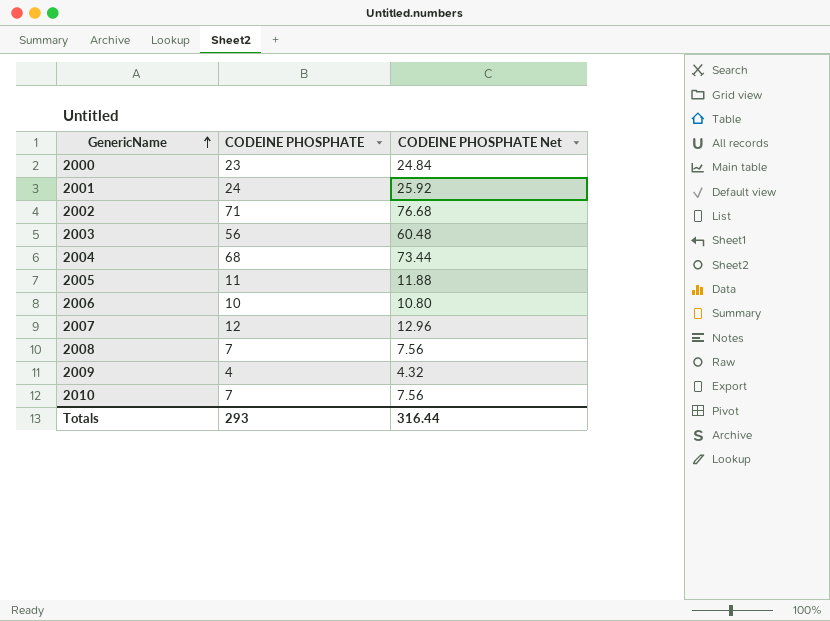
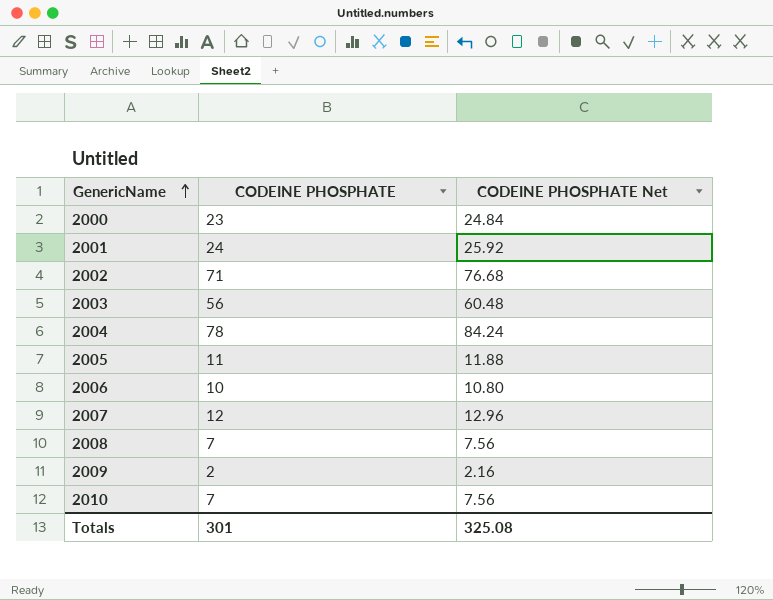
2004 | CODEINE PHOSPHATE: 68 -> 78
2004 | CODEINE PHOSPHATE Net: 73.44 -> 84.24
2009 | CODEINE PHOSPHATE: 4 -> 2
2009 | CODEINE PHOSPHATE Net: 4.32 -> 2.16
Totals | CODEINE PHOSPHATE: 293 -> 301
Totals | CODEINE PHOSPHATE Net: 316.44 -> 325.08

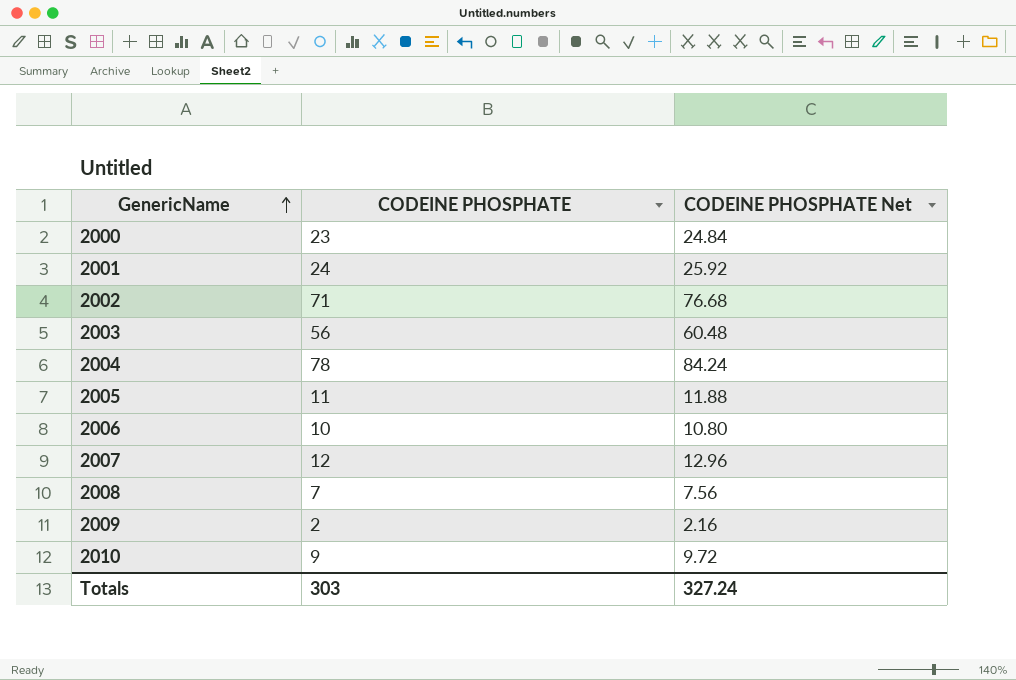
2010 | CODEINE PHOSPHATE: 7 -> 9
2010 | CODEINE PHOSPHATE Net: 7.56 -> 9.72
Totals | CODEINE PHOSPHATE: 301 -> 303
Totals | CODEINE PHOSPHATE Net: 325.08 -> 327.24

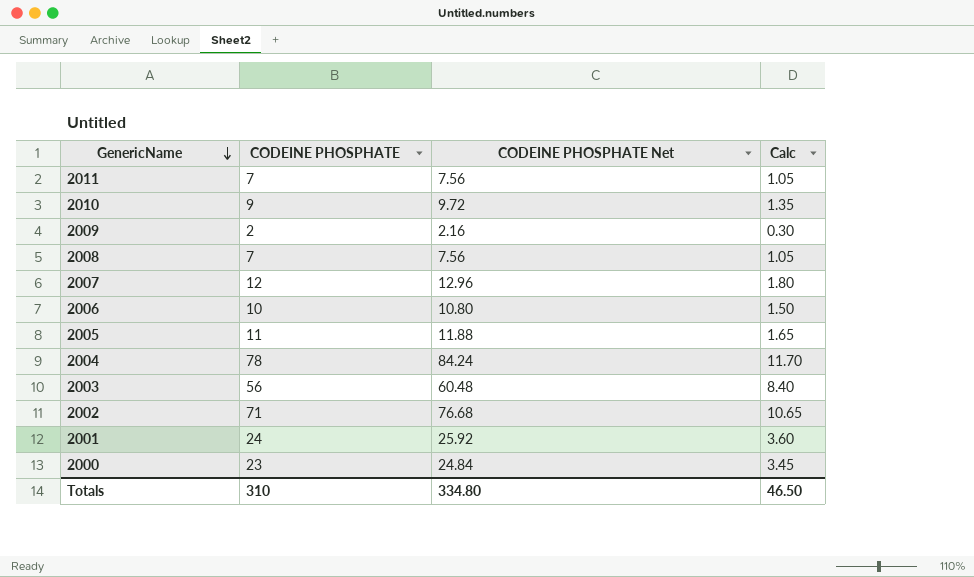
row order: GenericName ascending -> GenericName descending
column Calc | formula: none -> [CODEINE PHOSPHATE] * 0.15
row 2011: none -> 7 | 7.56 | 1.05
Totals | CODEINE PHOSPHATE: 303 -> 310
Totals | CODEINE PHOSPHATE Net: 327.24 -> 334.80

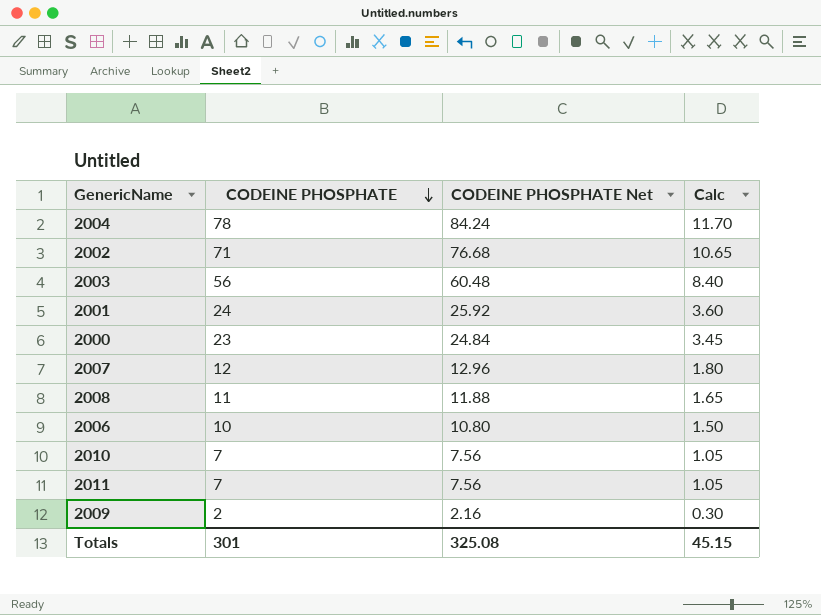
row order: GenericName descending -> CODEINE PHOSPHATE descending
row 2005: 11 | 11.88 | 1.65 -> none
2008 | CODEINE PHOSPHATE: 7 -> 11
2008 | CODEINE PHOSPHATE Net: 7.56 -> 11.88
2008 | Calc: 1.05 -> 1.65
2010 | CODEINE PHOSPHATE: 9 -> 7
2010 | CODEINE PHOSPHATE Net: 9.72 -> 7.56
2010 | Calc: 1.35 -> 1.05
Totals | CODEINE PHOSPHATE: 310 -> 301
Totals | CODEINE PHOSPHATE Net: 334.80 -> 325.08
Totals | Calc: 46.50 -> 45.15

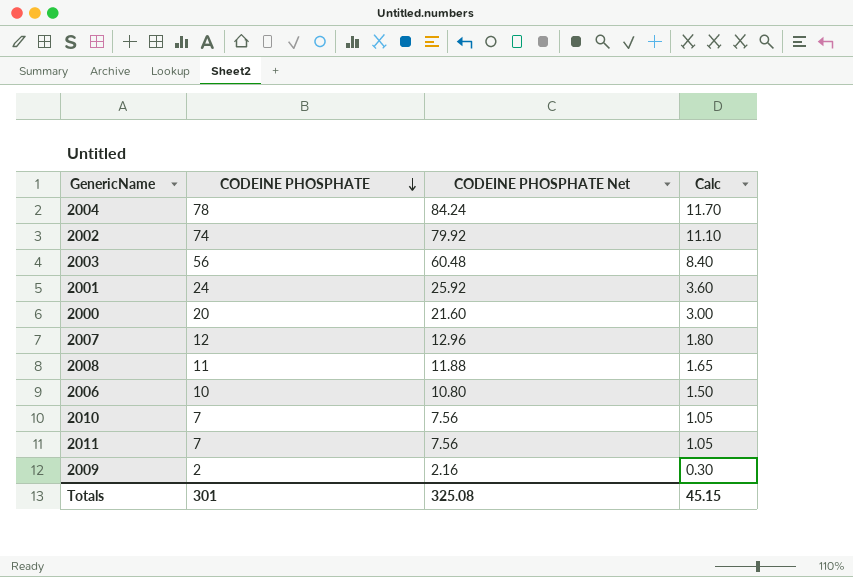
2002 | CODEINE PHOSPHATE: 71 -> 74
2002 | CODEINE PHOSPHATE Net: 76.68 -> 79.92
2002 | Calc: 10.65 -> 11.10
2000 | CODEINE PHOSPHATE: 23 -> 20
2000 | CODEINE PHOSPHATE Net: 24.84 -> 21.60
2000 | Calc: 3.45 -> 3.00

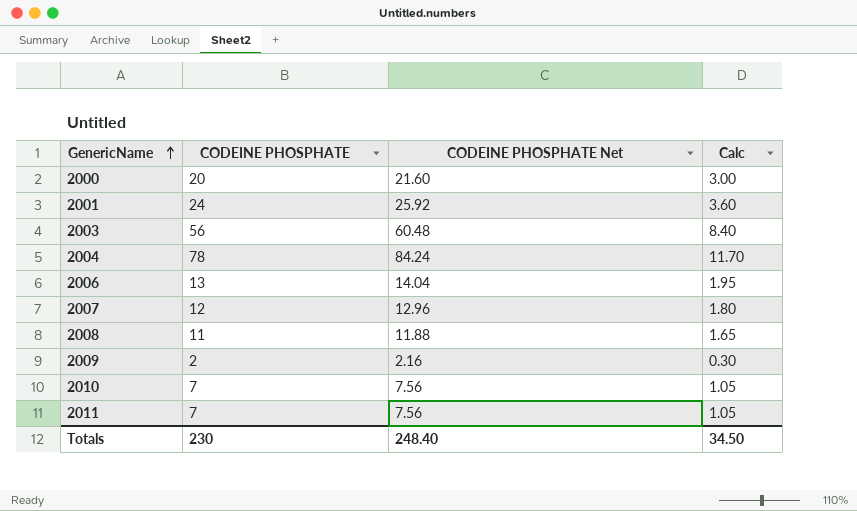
row order: CODEINE PHOSPHATE descending -> GenericName ascending
row 2002: 74 | 79.92 | 11.10 -> none
2006 | CODEINE PHOSPHATE: 10 -> 13
2006 | CODEINE PHOSPHATE Net: 10.80 -> 14.04
2006 | Calc: 1.50 -> 1.95
Totals | CODEINE PHOSPHATE: 301 -> 230
Totals | CODEINE PHOSPHATE Net: 325.08 -> 248.40
Totals | Calc: 45.15 -> 34.50

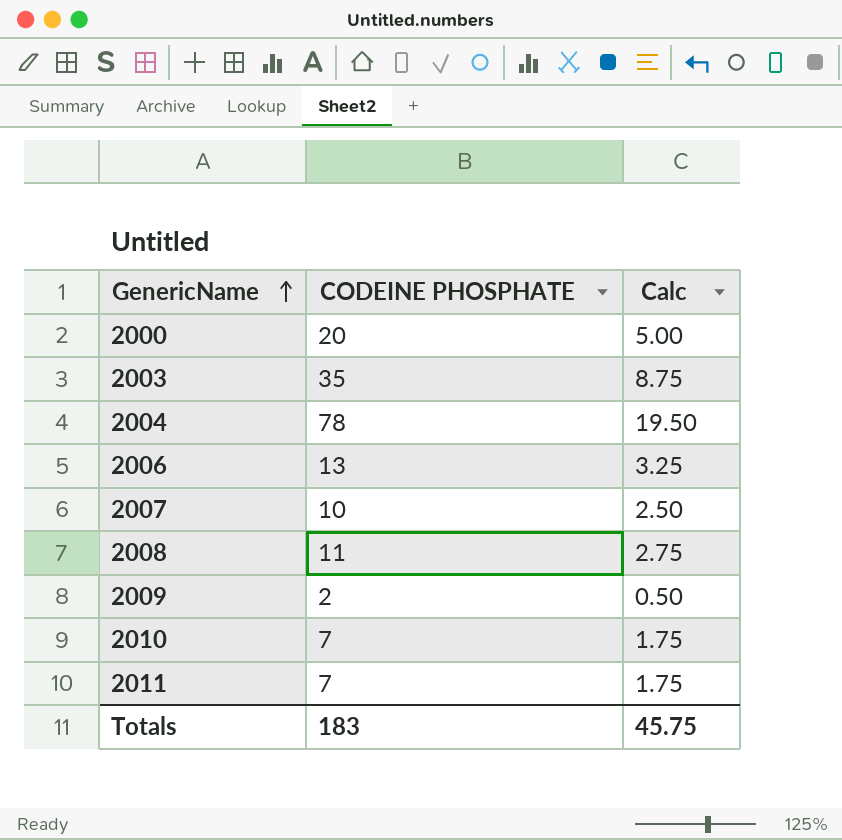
column CODEINE PHOSPHATE Net | formula: [CODEINE PHOSPHATE] * 1.08 -> none
column Calc | formula: [CODEINE PHOSPHATE] * 0.15 -> [CODEINE PHOSPHATE] * 0.25
row 2001: 24 | 25.92 | 3.60 -> none
2003 | CODEINE PHOSPHATE: 56 -> 35
2007 | CODEINE PHOSPHATE: 12 -> 10
Totals | CODEINE PHOSPHATE: 230 -> 183
Totals | Calc: 34.50 -> 45.75

